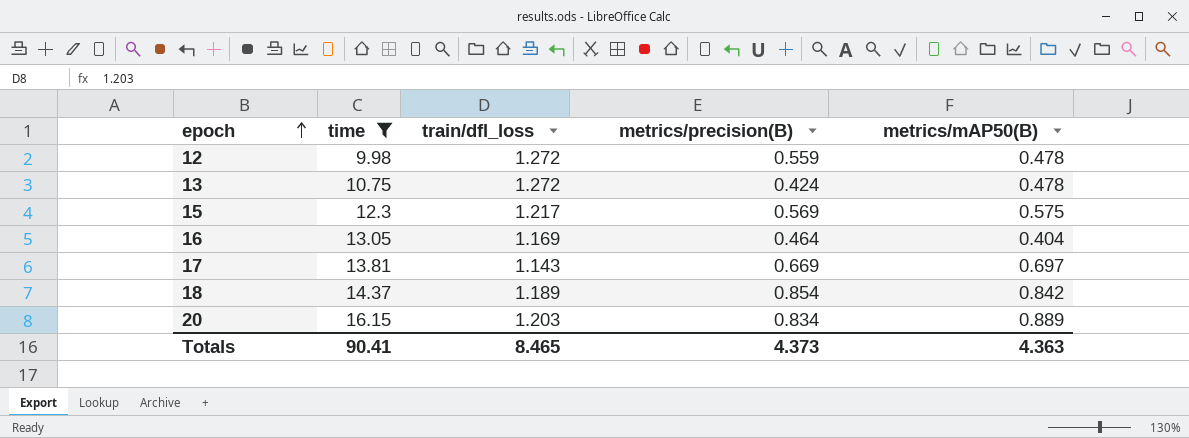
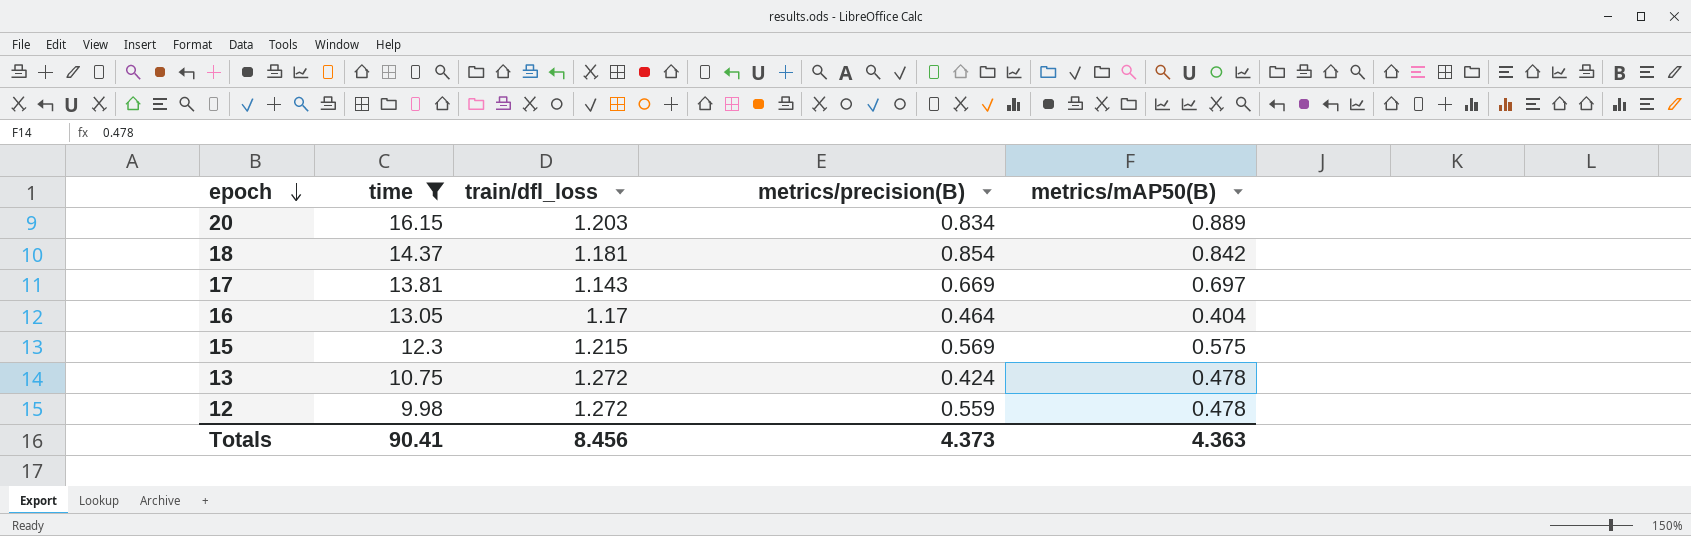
row order: epoch ascending -> epoch descending
18 | train/dfl_loss: 1.189 -> 1.181
16 | train/dfl_loss: 1.169 -> 1.17
15 | train/dfl_loss: 1.217 -> 1.215
Totals | train/dfl_loss: 8.465 -> 8.456

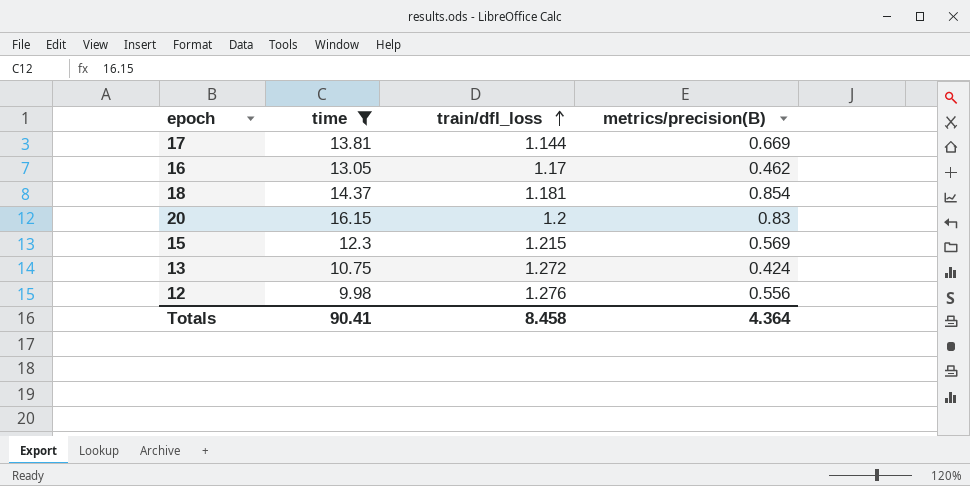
row order: epoch descending -> train/dfl_loss ascending
column metrics/mAP50(B) | position: 5 -> none
17 | train/dfl_loss: 1.143 -> 1.144
16 | metrics/precision(B): 0.464 -> 0.462
20 | train/dfl_loss: 1.203 -> 1.2
20 | metrics/precision(B): 0.834 -> 0.83
12 | train/dfl_loss: 1.272 -> 1.276
12 | metrics/precision(B): 0.559 -> 0.556
Totals | train/dfl_loss: 8.456 -> 8.458
Totals | metrics/precision(B): 4.373 -> 4.364

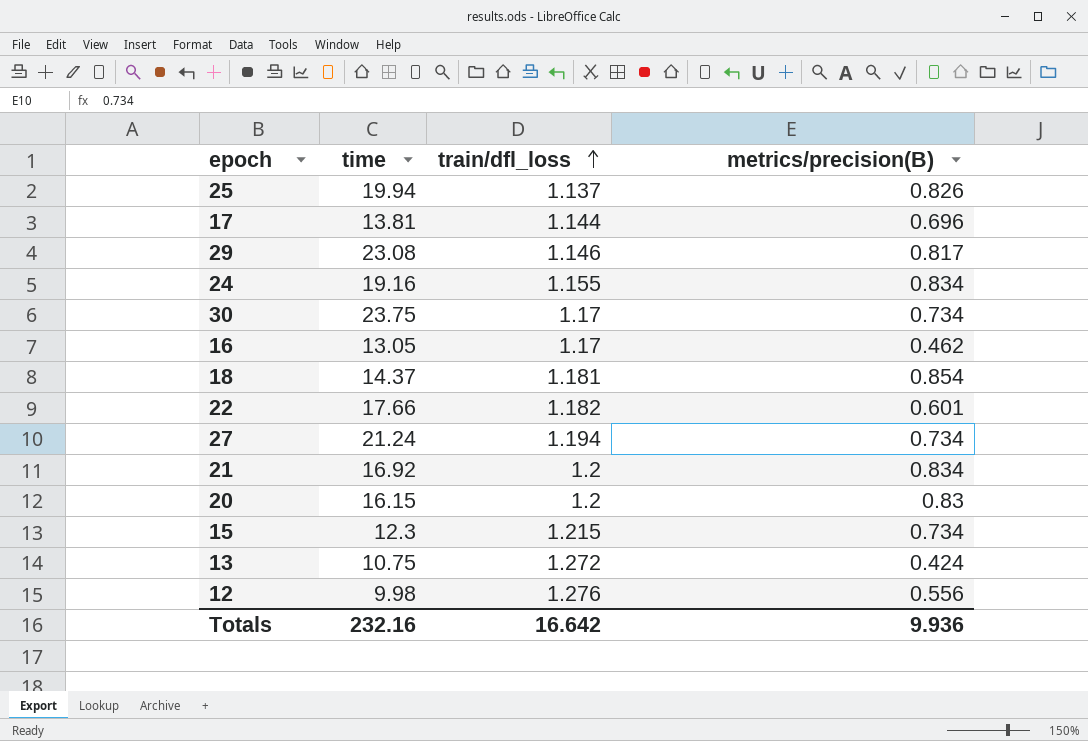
filter: time <= 16.15 -> none
17 | metrics/precision(B): 0.669 -> 0.696
15 | metrics/precision(B): 0.569 -> 0.734
Totals | time: 90.41 -> 232.16
Totals | train/dfl_loss: 8.458 -> 16.642
Totals | metrics/precision(B): 4.364 -> 9.936

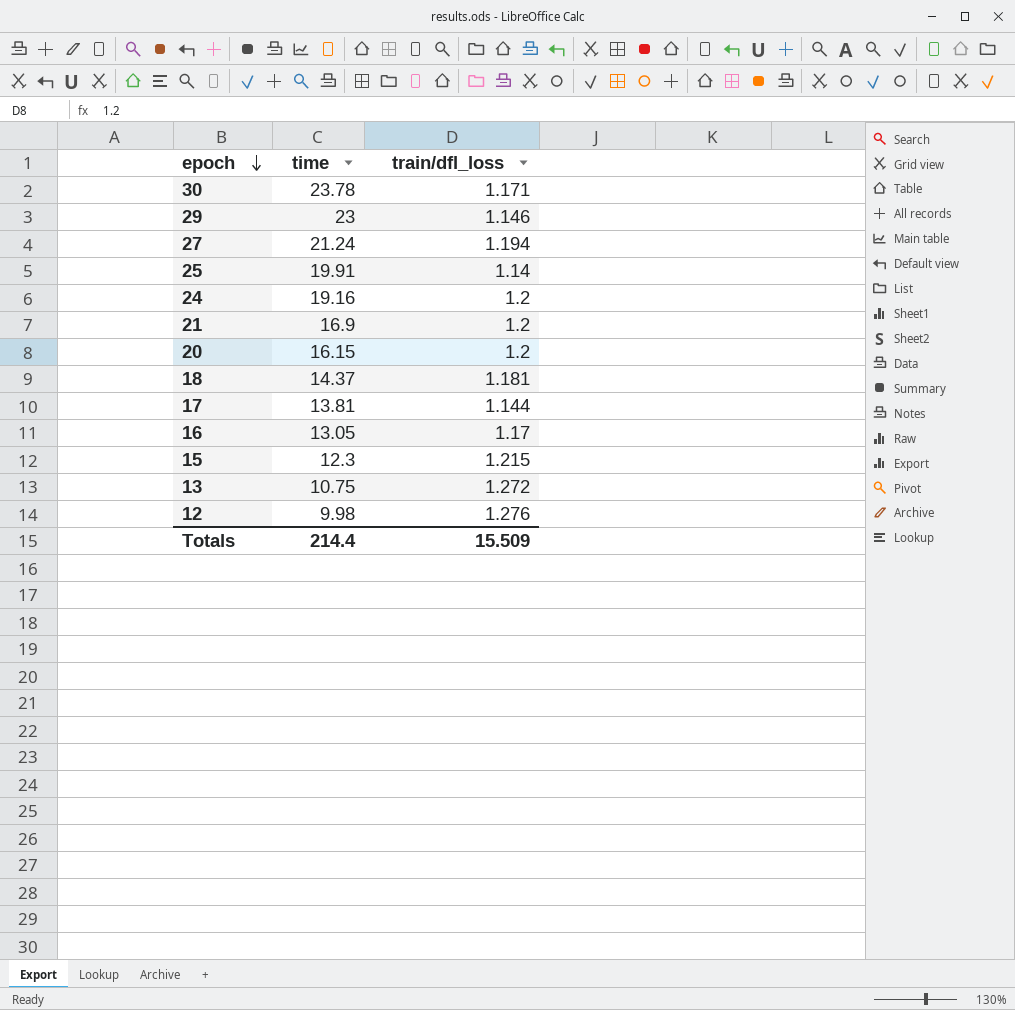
row order: train/dfl_loss ascending -> epoch descending
column metrics/precision(B) | position: 4 -> none
row 22: 17.66 | 1.182 | 0.601 -> none
30 | time: 23.75 -> 23.78
30 | train/dfl_loss: 1.17 -> 1.171
29 | time: 23.08 -> 23
25 | time: 19.94 -> 19.91
25 | train/dfl_loss: 1.137 -> 1.14
24 | train/dfl_loss: 1.155 -> 1.2
21 | time: 16.92 -> 16.9
Totals | time: 232.16 -> 214.4
Totals | train/dfl_loss: 16.642 -> 15.509

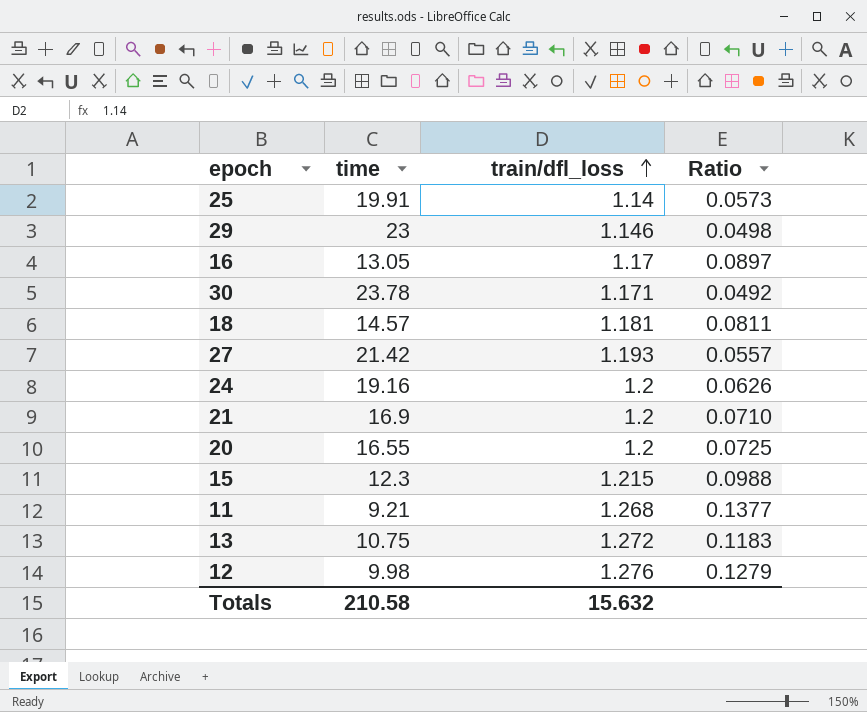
row order: epoch descending -> train/dfl_loss ascending
column Ratio | formula: none -> [train/dfl_loss] / [time]
row 17: 13.81 | 1.144 -> none
18 | time: 14.37 -> 14.57
27 | time: 21.24 -> 21.42
27 | train/dfl_loss: 1.194 -> 1.193
20 | time: 16.15 -> 16.55
row 11: none -> 9.21 | 1.268 | 0.1377
Totals | time: 214.4 -> 210.58
Totals | train/dfl_loss: 15.509 -> 15.632

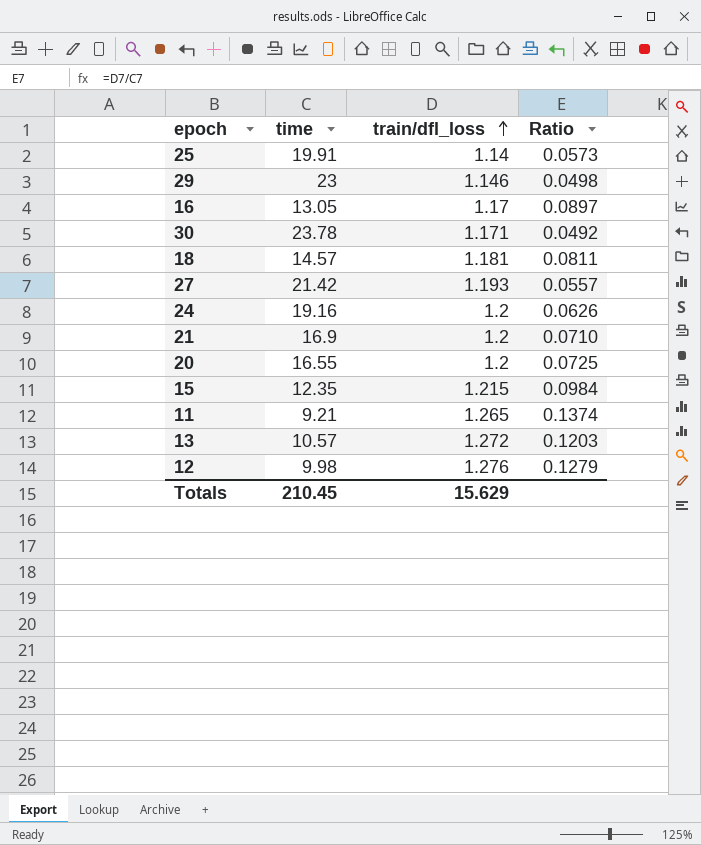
15 | time: 12.3 -> 12.35
15 | Ratio: 0.0988 -> 0.0984
11 | train/dfl_loss: 1.268 -> 1.265
11 | Ratio: 0.1377 -> 0.1374
13 | time: 10.75 -> 10.57
13 | Ratio: 0.1183 -> 0.1203
Totals | time: 210.58 -> 210.45
Totals | train/dfl_loss: 15.632 -> 15.629

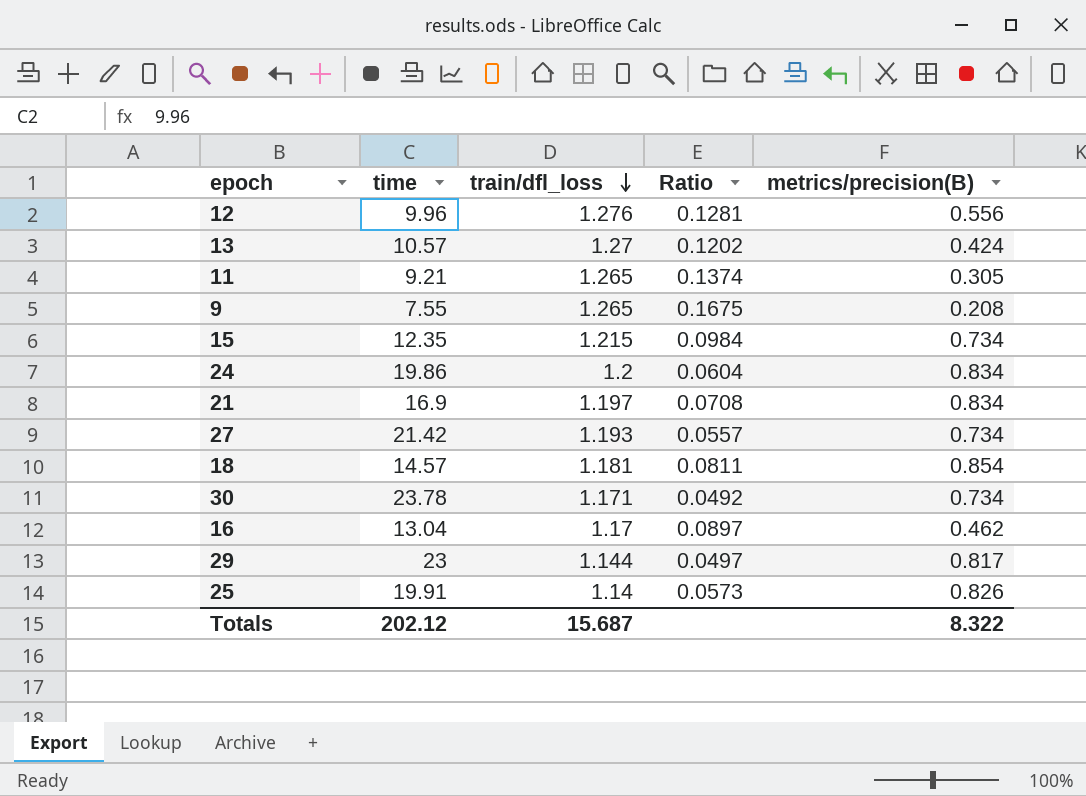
row order: train/dfl_loss ascending -> train/dfl_loss descending
column metrics/precision(B) | position: none -> 5
row 20: 16.55 | 1.2 | 0.0725 -> none
12 | time: 9.98 -> 9.96
12 | Ratio: 0.1279 -> 0.1281
13 | train/dfl_loss: 1.272 -> 1.27
13 | Ratio: 0.1203 -> 0.1202
row 9: none -> 7.55 | 1.265 | 0.1675 | 0.208
24 | time: 19.16 -> 19.86
24 | Ratio: 0.0626 -> 0.0604
21 | train/dfl_loss: 1.2 -> 1.197
21 | Ratio: 0.0710 -> 0.0708
16 | time: 13.05 -> 13.04
29 | train/dfl_loss: 1.146 -> 1.144
29 | Ratio: 0.0498 -> 0.0497
Totals | time: 210.45 -> 202.12
Totals | train/dfl_loss: 15.629 -> 15.687

